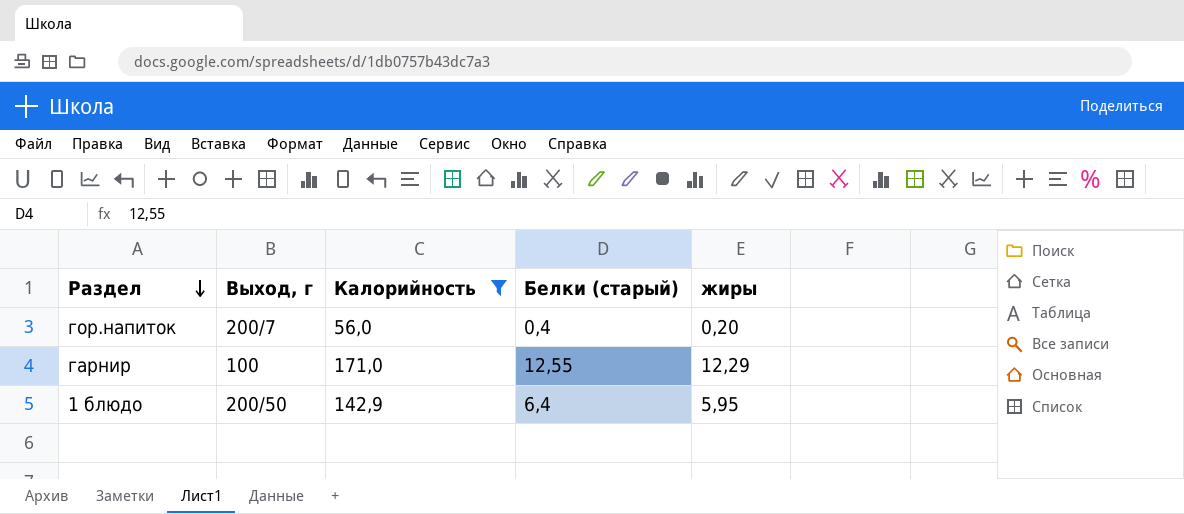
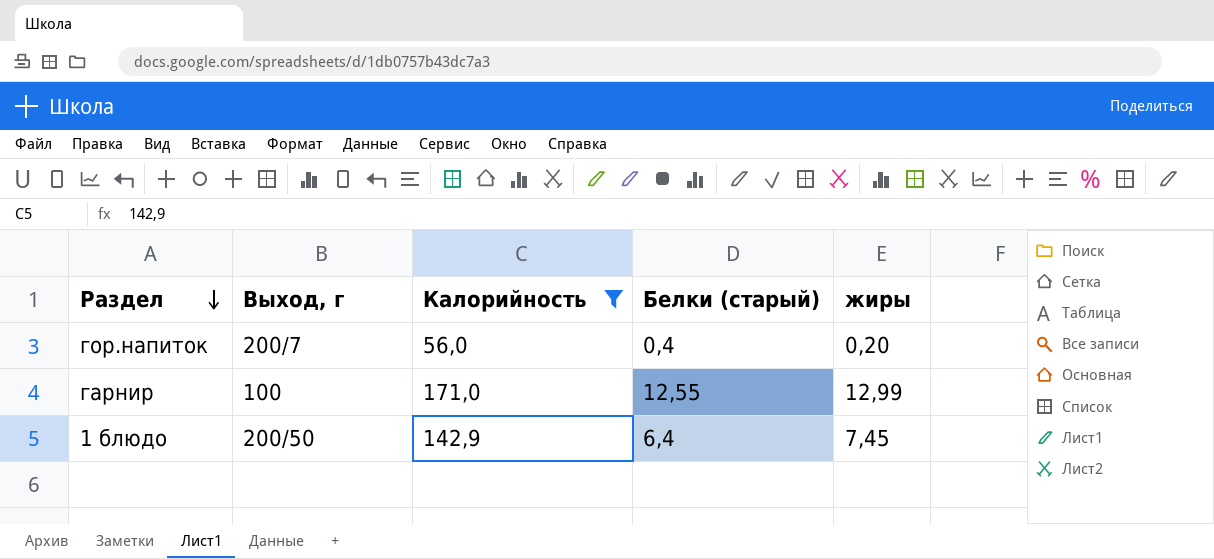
гарнир | жиры: 12,29 -> 12,99
1 блюдо | жиры: 5,95 -> 7,45

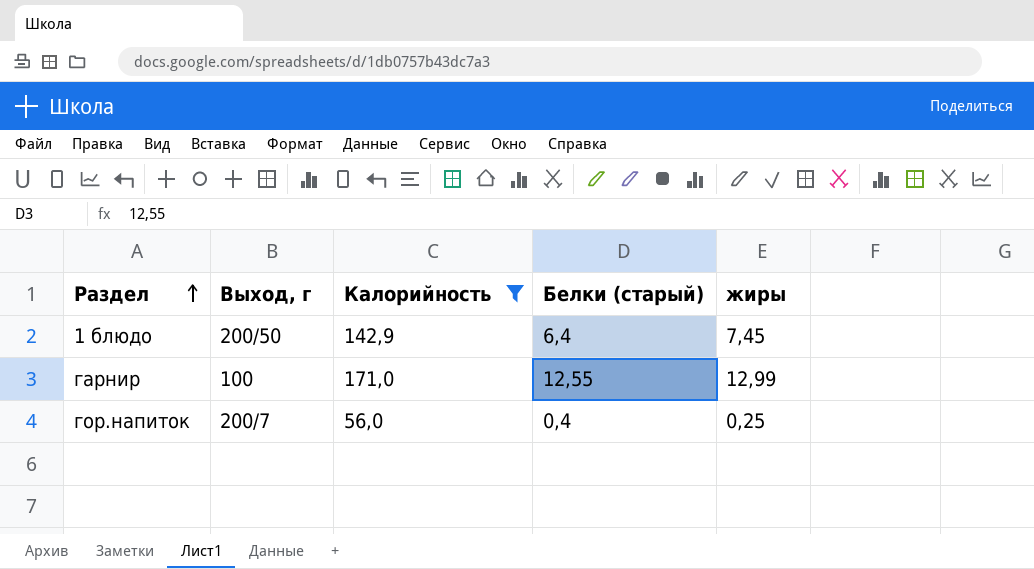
row order: Раздел descending -> Раздел ascending
гор.напиток | жиры: 0,20 -> 0,25

